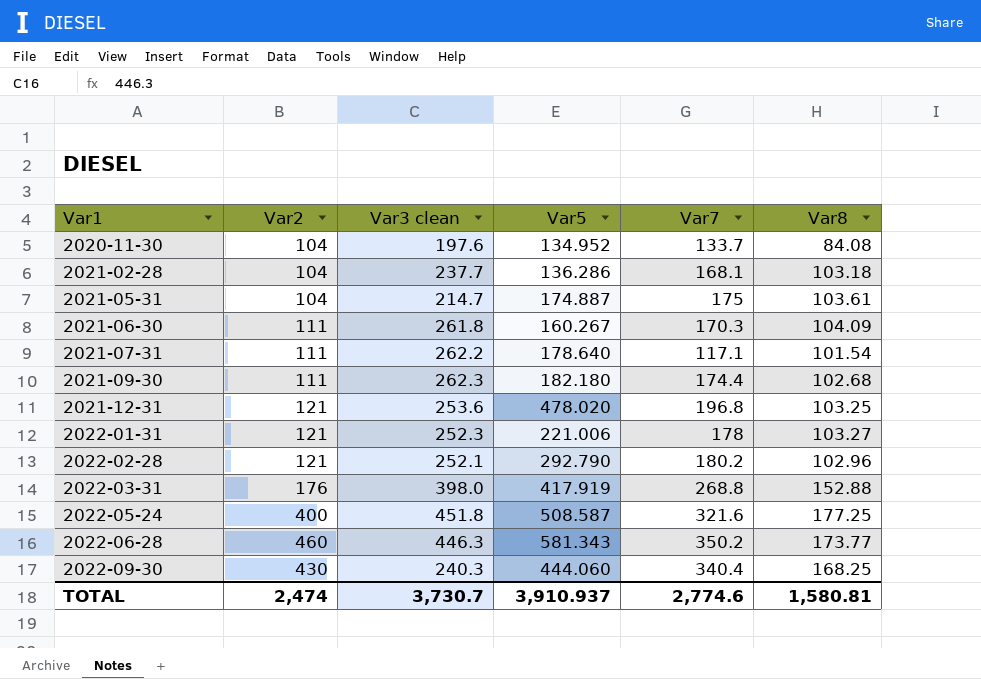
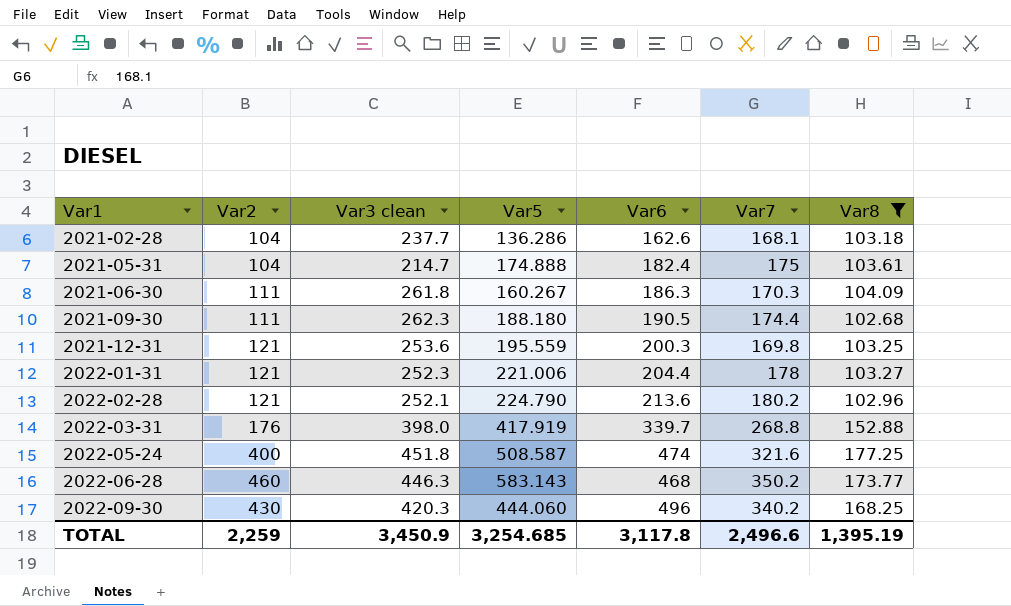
filter: none -> Var8 >= 102.68
column Var6 | position: none -> 5
2021-05-31 | Var5: 174.887 -> 174.888
2021-09-30 | Var5: 182.180 -> 188.180
2021-12-31 | Var5: 478.020 -> 195.559
2021-12-31 | Var7: 196.8 -> 169.8
2022-02-28 | Var5: 292.790 -> 224.790
2022-06-28 | Var5: 581.343 -> 583.143
2022-09-30 | Var3 clean: 240.3 -> 420.3
2022-09-30 | Var7: 340.4 -> 340.2
TOTAL | Var2: 2,474 -> 2,259
TOTAL | Var3 clean: 3,730.7 -> 3,450.9
TOTAL | Var5: 3,910.937 -> 3,254.685
TOTAL | Var7: 2,774.6 -> 2,496.6
TOTAL | Var8: 1,580.81 -> 1,395.19

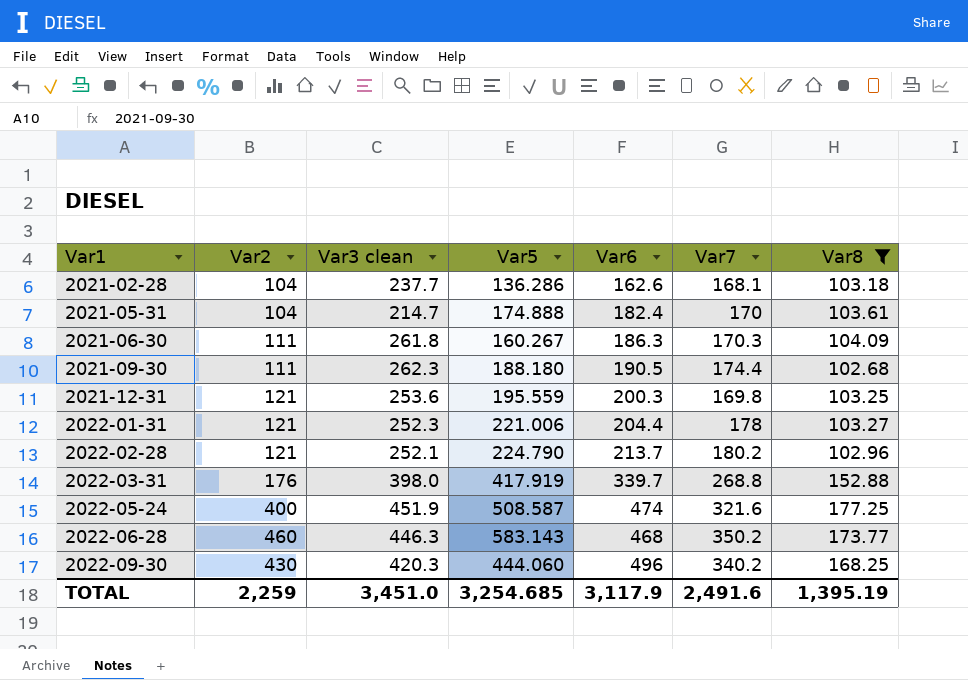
2021-05-31 | Var7: 175 -> 170
2022-02-28 | Var6: 213.6 -> 213.7
2022-05-24 | Var3 clean: 451.8 -> 451.9
TOTAL | Var3 clean: 3,450.9 -> 3,451.0
TOTAL | Var6: 3,117.8 -> 3,117.9
TOTAL | Var7: 2,496.6 -> 2,491.6

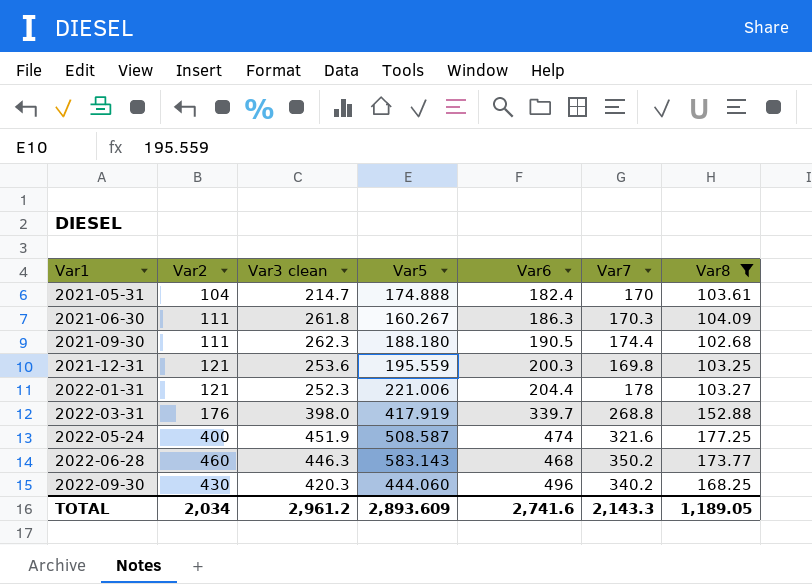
row 2021-02-28: 104 | 237.7 | 136.286 | 162.6 | 168.1 | 103.18 -> none
row 2022-02-28: 121 | 252.1 | 224.790 | 213.7 | 180.2 | 102.96 -> none
TOTAL | Var2: 2,259 -> 2,034
TOTAL | Var3 clean: 3,451.0 -> 2,961.2
TOTAL | Var5: 3,254.685 -> 2,893.609
TOTAL | Var6: 3,117.9 -> 2,741.6
TOTAL | Var7: 2,491.6 -> 2,143.3
TOTAL | Var8: 1,395.19 -> 1,189.05

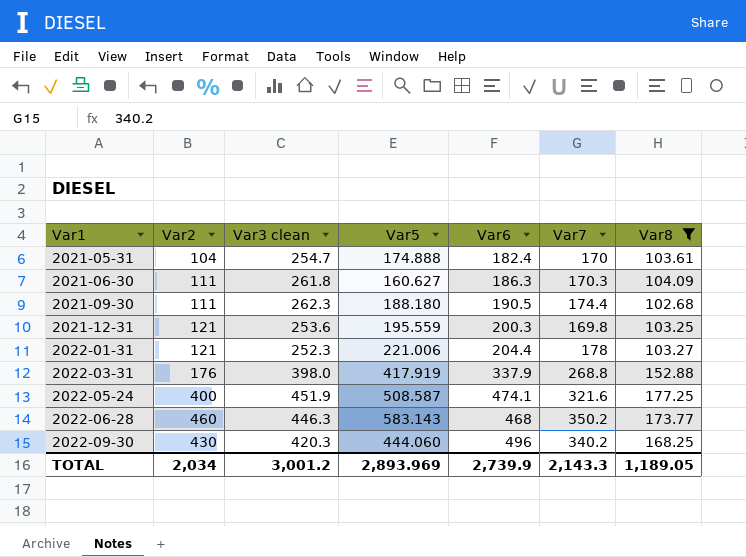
2021-05-31 | Var3 clean: 214.7 -> 254.7
2021-06-30 | Var5: 160.267 -> 160.627
2022-03-31 | Var6: 339.7 -> 337.9
2022-05-24 | Var6: 474 -> 474.1
TOTAL | Var3 clean: 2,961.2 -> 3,001.2
TOTAL | Var5: 2,893.609 -> 2,893.969
TOTAL | Var6: 2,741.6 -> 2,739.9

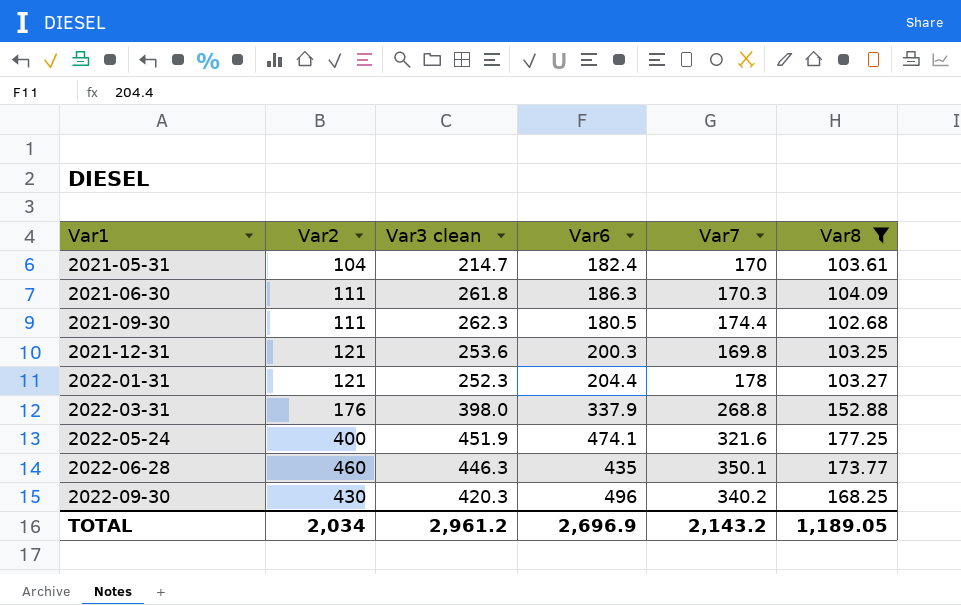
column Var5 | position: 4 -> none
2021-05-31 | Var3 clean: 254.7 -> 214.7
2021-09-30 | Var6: 190.5 -> 180.5
2022-06-28 | Var6: 468 -> 435
2022-06-28 | Var7: 350.2 -> 350.1
TOTAL | Var3 clean: 3,001.2 -> 2,961.2
TOTAL | Var6: 2,739.9 -> 2,696.9
TOTAL | Var7: 2,143.3 -> 2,143.2

